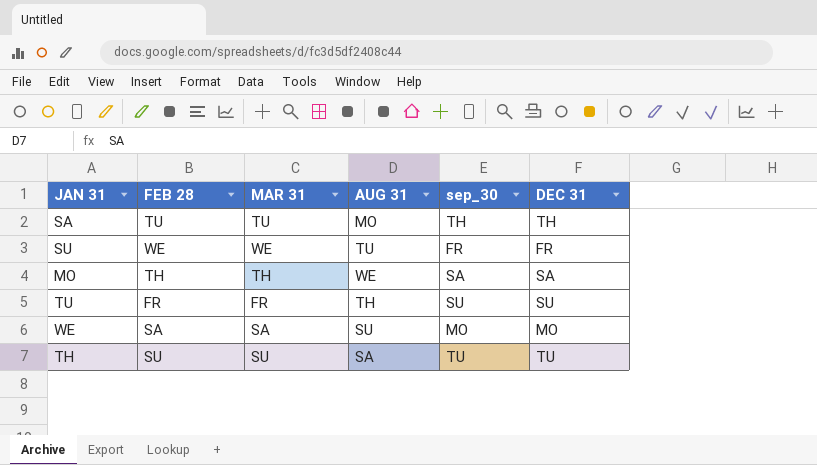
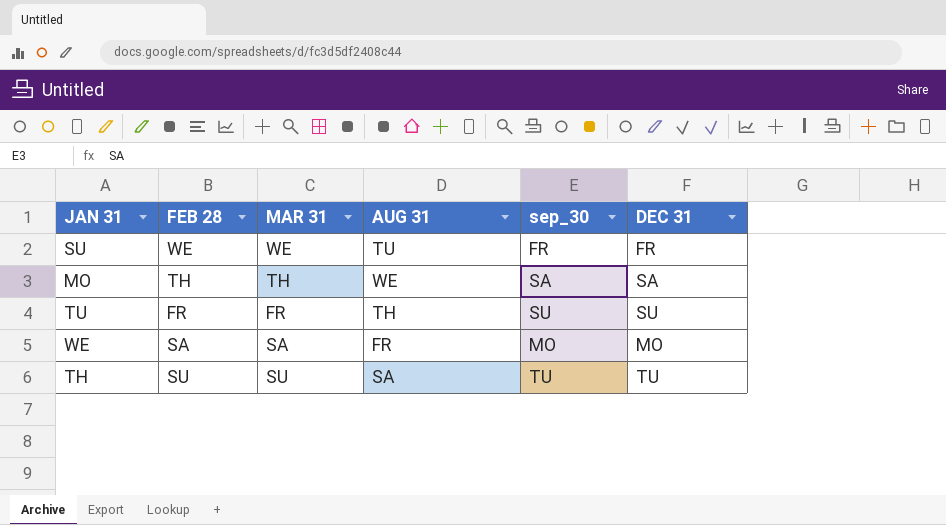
row SA: TU | TU | МО | TH | TH -> none
WE | AUG 31: SU -> FR

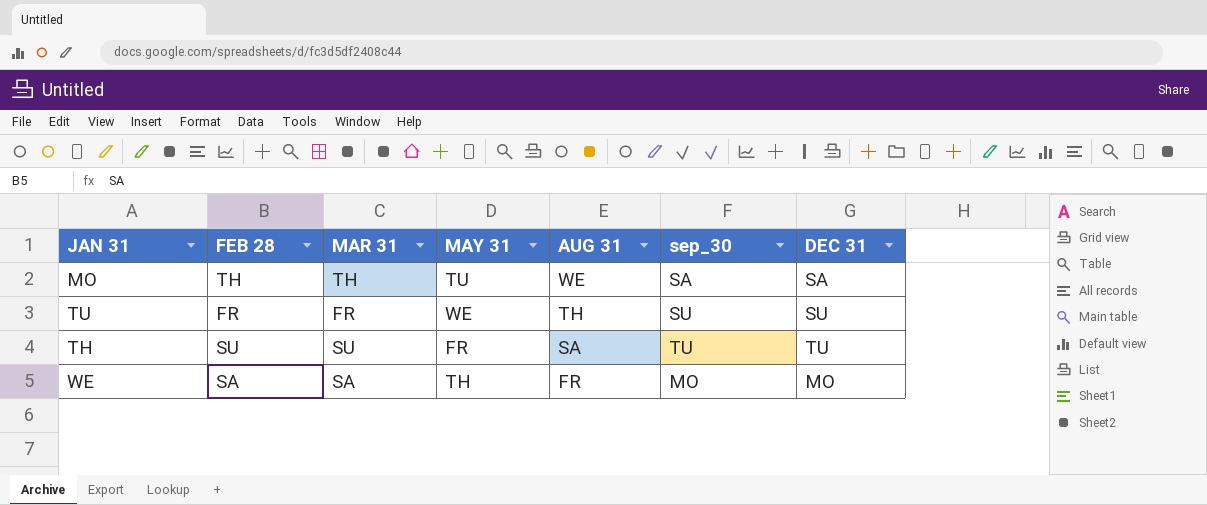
row order: none -> AUG 31 descending
column MAY 31 | position: none -> 4
row SU: WE | WE | TU | FR | FR -> none

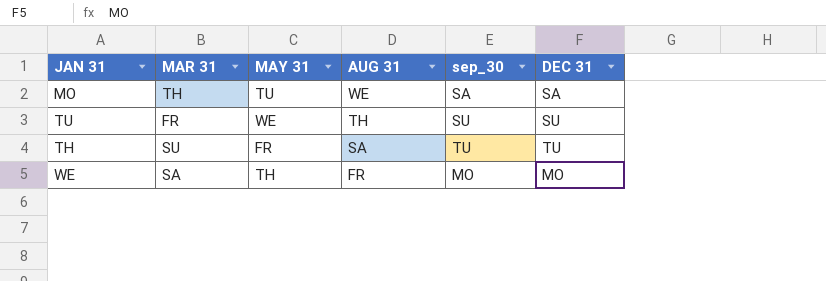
column FEB 28 | position: 2 -> none

